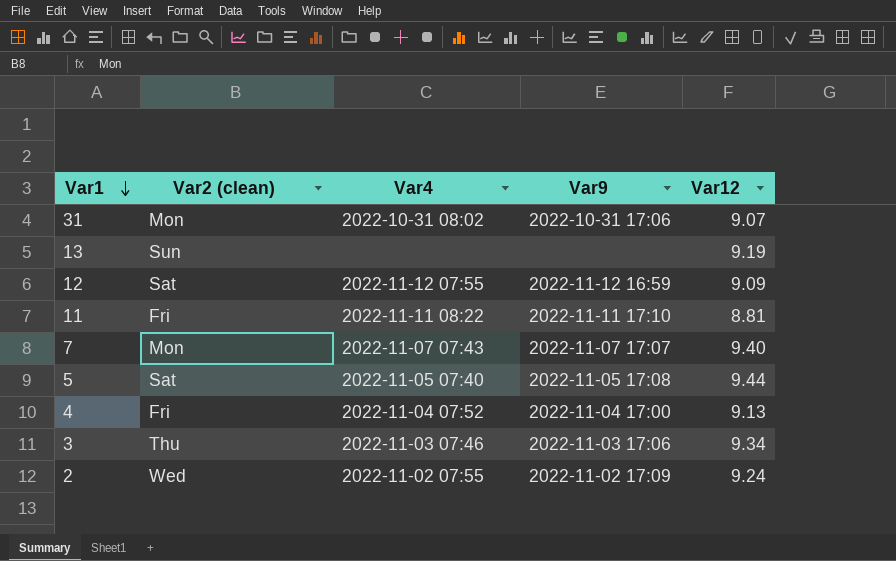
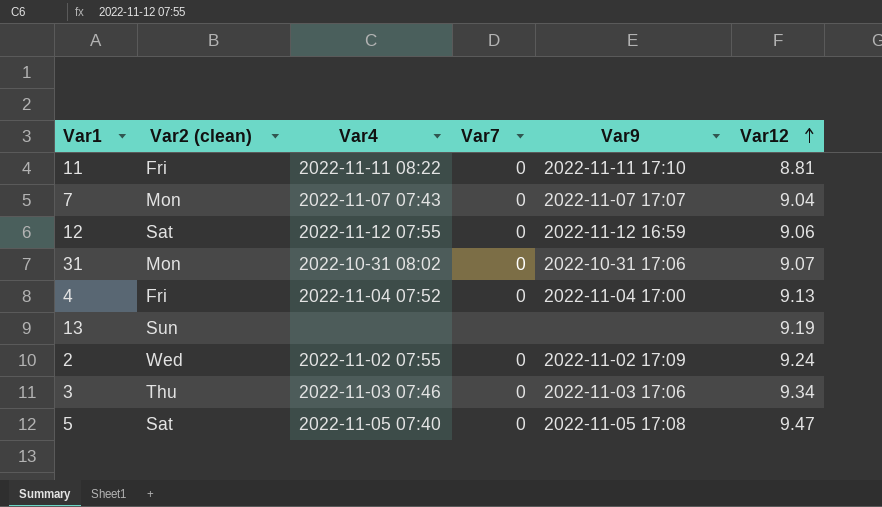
row order: Var1 descending -> Var12 ascending
column Var7 | position: none -> 4
7 | Var12: 9.40 -> 9.04
12 | Var12: 9.09 -> 9.06
5 | Var12: 9.44 -> 9.47

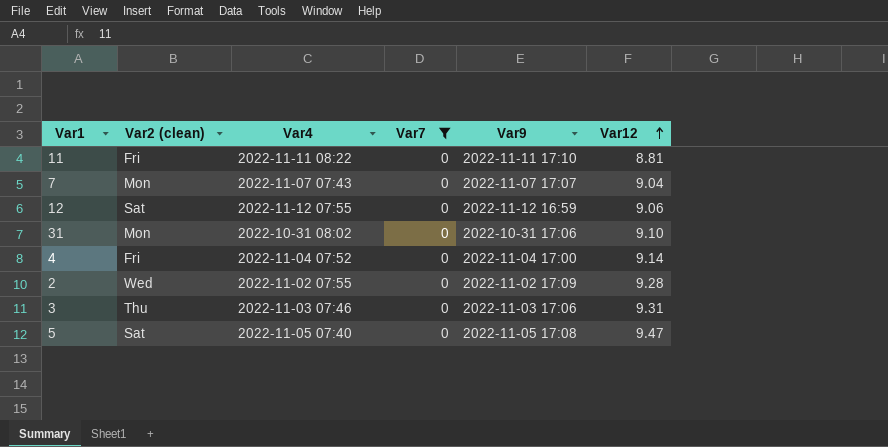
filter: none -> Var7 = 0
31 | Var12: 9.07 -> 9.10
4 | Var12: 9.13 -> 9.14
2 | Var12: 9.24 -> 9.28
3 | Var12: 9.34 -> 9.31

